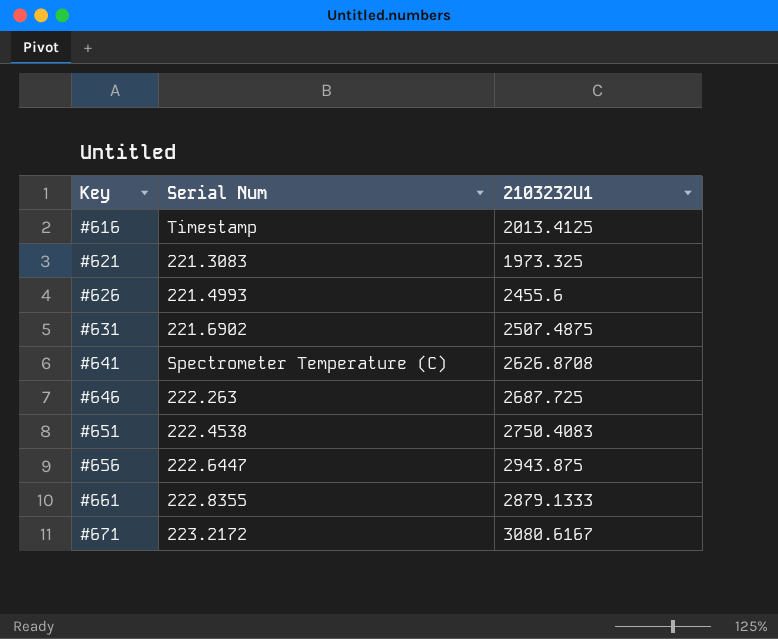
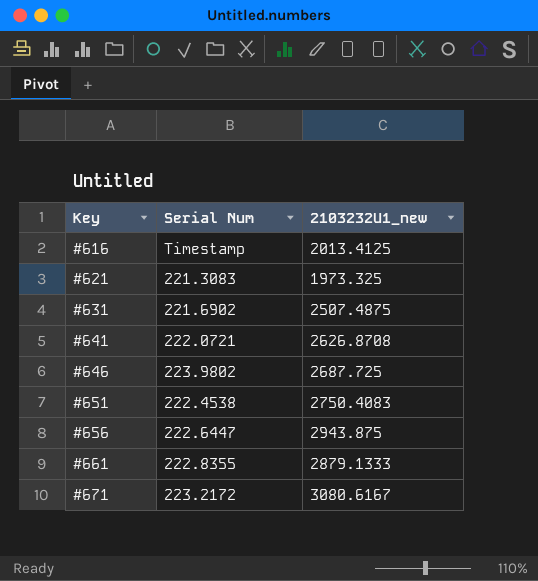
column name: 2103232U1 -> 2103232U1_new
row #626: 221.4993 | 2455.6 -> none
#641 | Serial Num: Spectrometer Temperature (C) -> 222.0721
#646 | Serial Num: 222.263 -> 223.9802

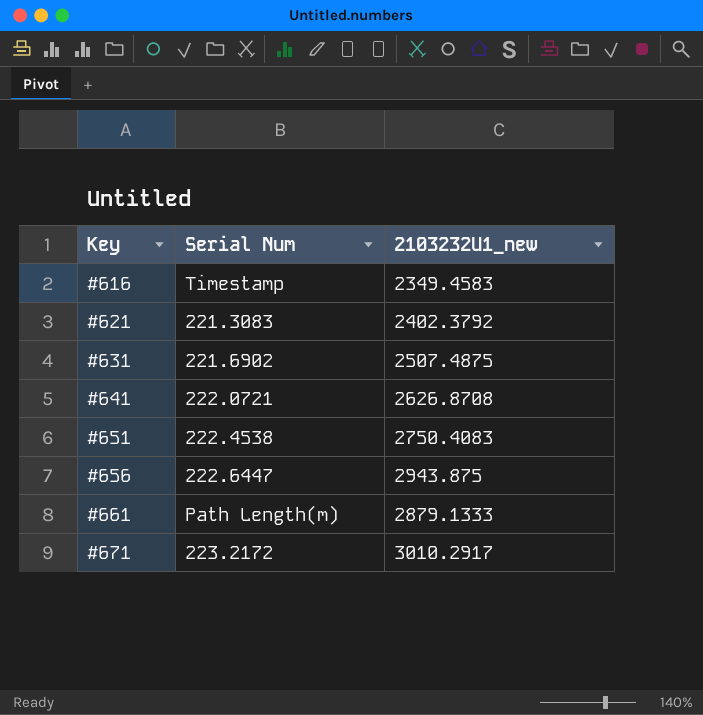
row #646: 223.9802 | 2687.725 -> none
#616 | 2103232U1_new: 2013.4125 -> 2349.4583
#621 | 2103232U1_new: 1973.325 -> 2402.3792
#661 | Serial Num: 222.8355 -> Path Length(m)
#671 | 2103232U1_new: 3080.6167 -> 3010.2917

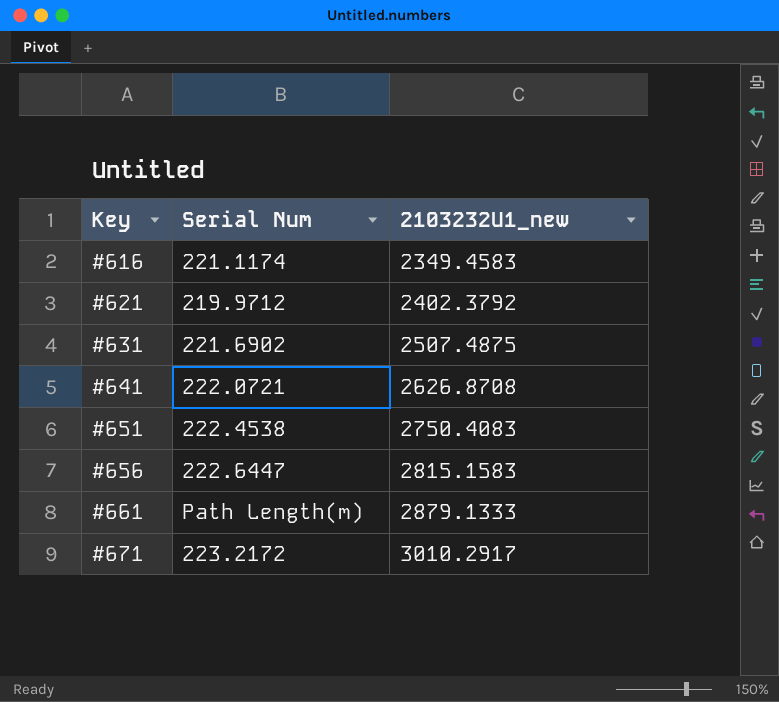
#616 | Serial Num: Timestamp -> 221.1174
#621 | Serial Num: 221.3083 -> 219.9712
#656 | 2103232U1_new: 2943.875 -> 2815.1583

